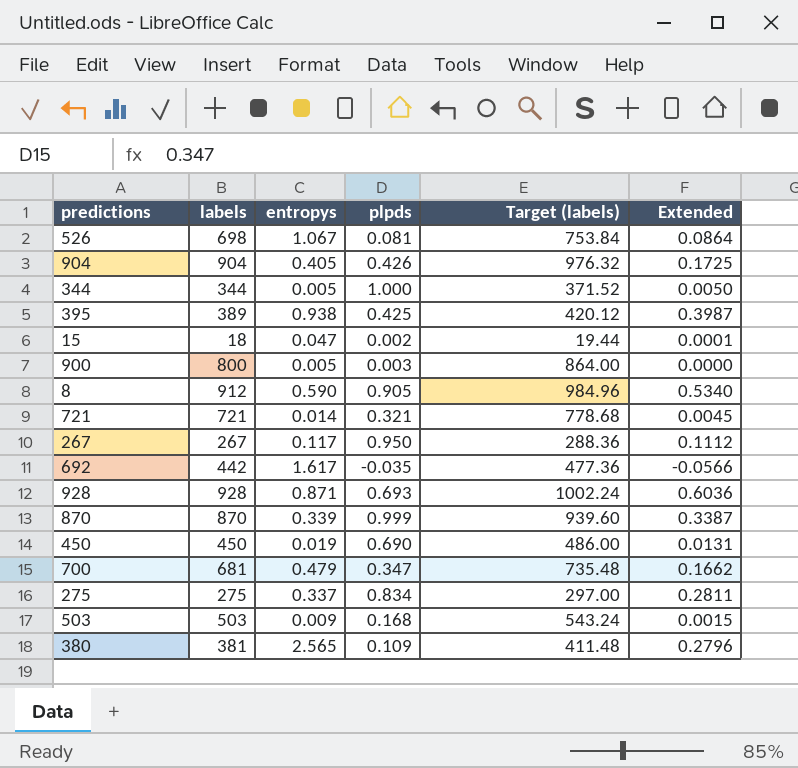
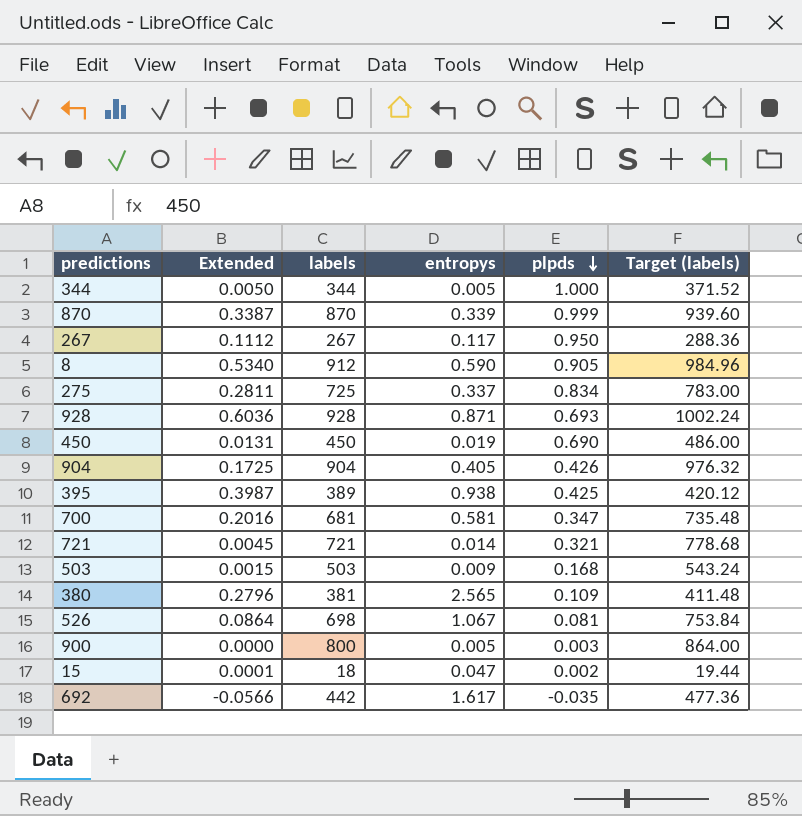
row order: none -> plpds descending
column Extended | position: 6 -> 2
275 | labels: 275 -> 725
275 | Target (labels): 297.00 -> 783.00
700 | Extended: 0.1662 -> 0.2016
700 | entropys: 0.479 -> 0.581

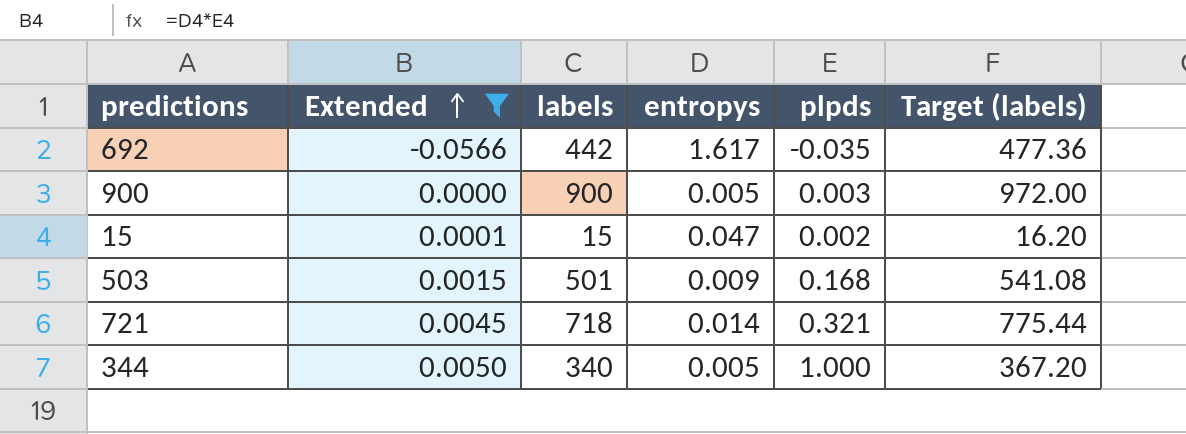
filter: none -> Extended <= 0.0050
row order: plpds descending -> Extended ascending
900 | labels: 800 -> 900
900 | Target (labels): 864.00 -> 972.00
15 | labels: 18 -> 15
15 | Target (labels): 19.44 -> 16.20
503 | labels: 503 -> 501
503 | Target (labels): 543.24 -> 541.08
721 | labels: 721 -> 718
721 | Target (labels): 778.68 -> 775.44
344 | labels: 344 -> 340
344 | Target (labels): 371.52 -> 367.20

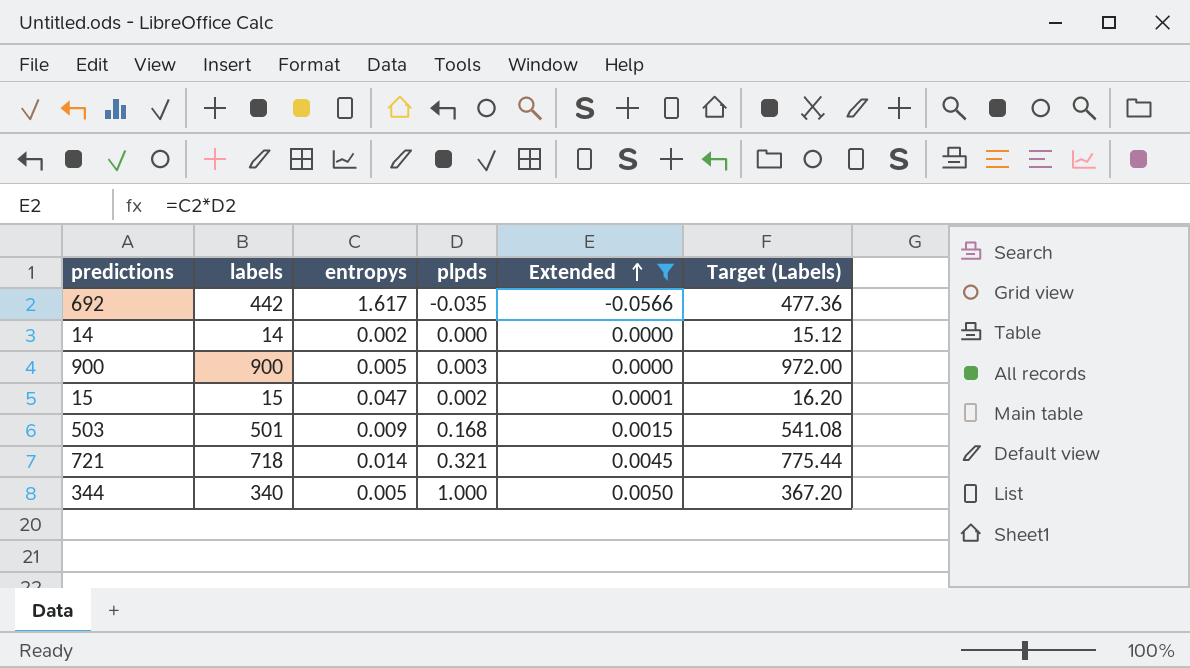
column Extended | position: 2 -> 5
column name: Target (labels) -> Target (Labels)
row 14: none -> 14 | 0.002 | 0.000 | 0.0000 | 15.12

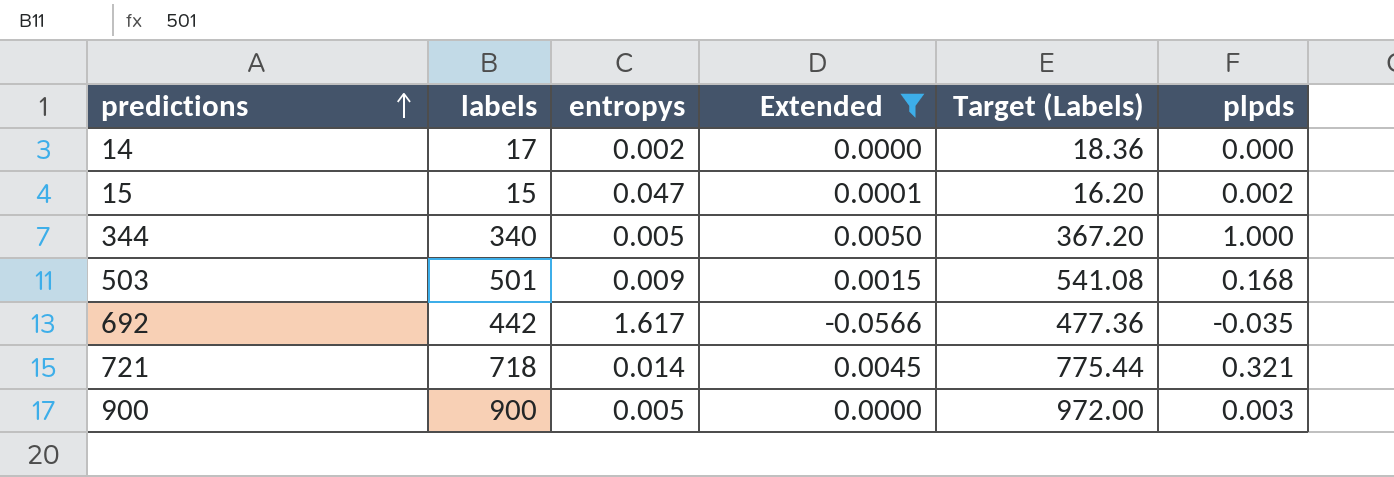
row order: Extended ascending -> predictions ascending
column plpds | position: 4 -> 6
14 | labels: 14 -> 17
14 | Target (Labels): 15.12 -> 18.36

